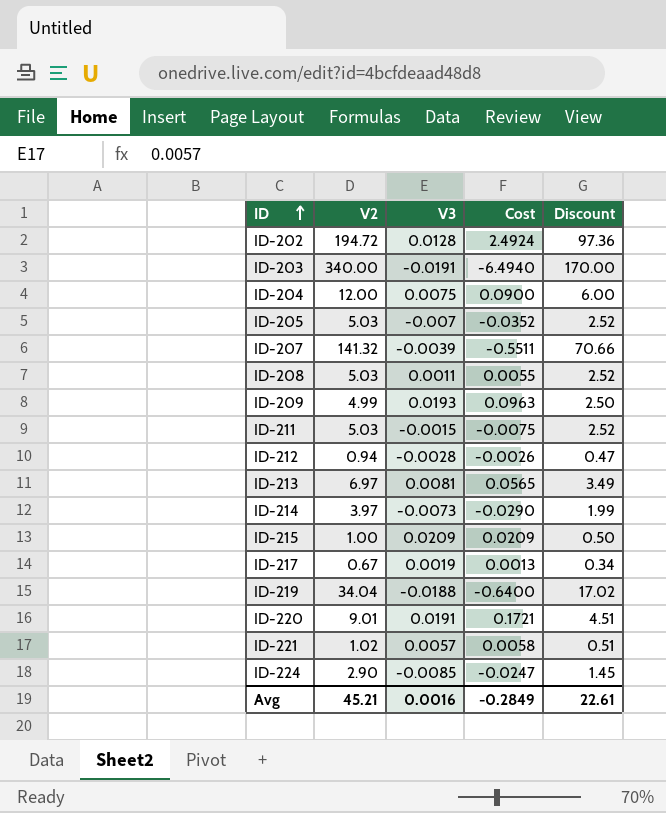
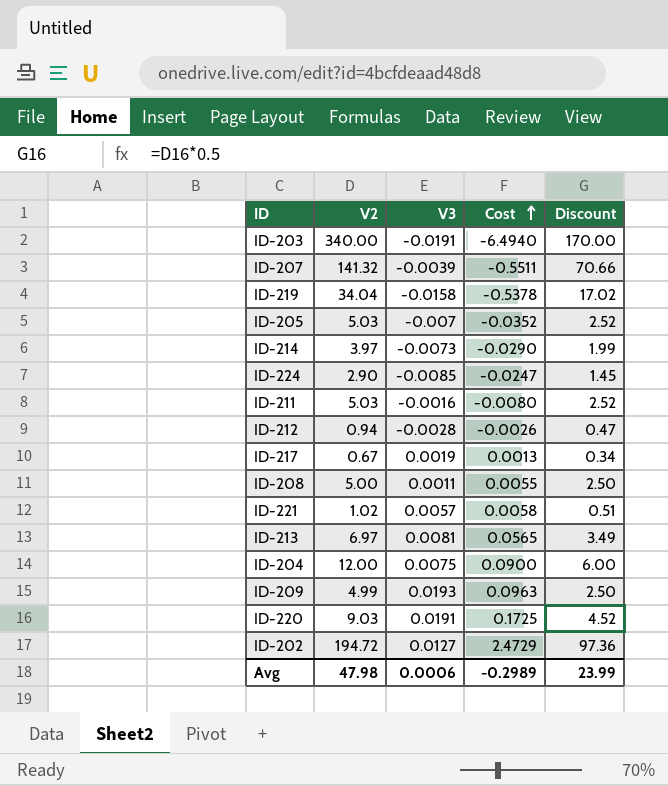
row order: ID ascending -> Cost ascending
row ID-215: 1.00 | 0.0209 | 0.0209 | 0.50 -> none
ID-219 | V3: -0.0188 -> -0.0158
ID-219 | Cost: -0.6400 -> -0.5378
ID-211 | V3: -0.0015 -> -0.0016
ID-211 | Cost: -0.0075 -> -0.0080
ID-208 | V2: 5.03 -> 5.00
ID-208 | Discount: 2.52 -> 2.50
ID-220 | V2: 9.01 -> 9.03
ID-220 | Cost: 0.1721 -> 0.1725
ID-220 | Discount: 4.51 -> 4.52
ID-202 | V3: 0.0128 -> 0.0127
ID-202 | Cost: 2.4924 -> 2.4729
Avg | V2: 45.21 -> 47.98
Avg | V3: 0.0016 -> 0.0006
Avg | Cost: -0.2849 -> -0.2989
Avg | Discount: 22.61 -> 23.99

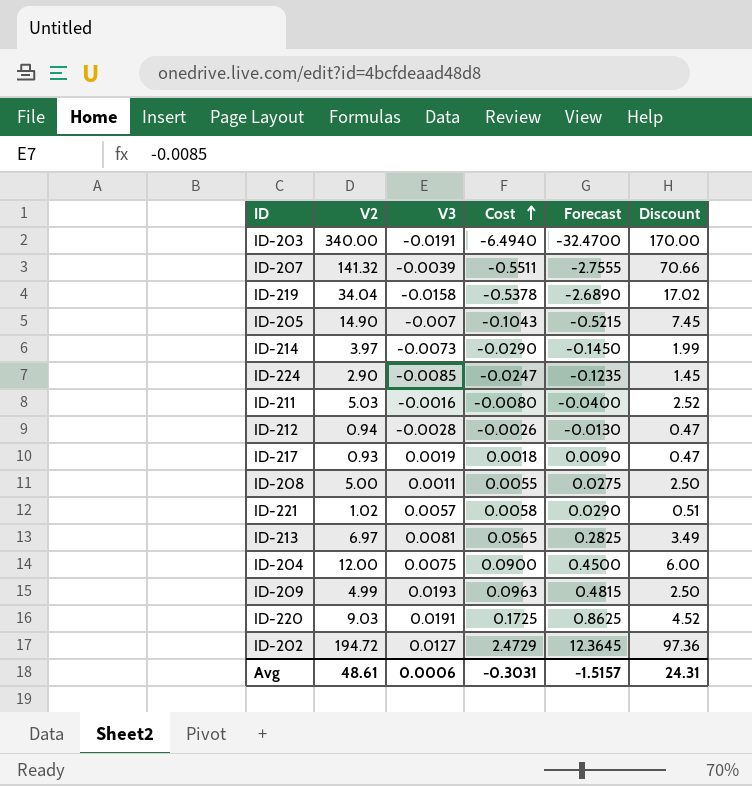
column Forecast | formula: none -> [Cost] * 5
ID-205 | V2: 5.03 -> 14.90
ID-205 | Cost: -0.0352 -> -0.1043
ID-205 | Discount: 2.52 -> 7.45
ID-217 | V2: 0.67 -> 0.93
ID-217 | Cost: 0.0013 -> 0.0018
ID-217 | Discount: 0.34 -> 0.47
Avg | V2: 47.98 -> 48.61
Avg | Cost: -0.2989 -> -0.3031
Avg | Discount: 23.99 -> 24.31

